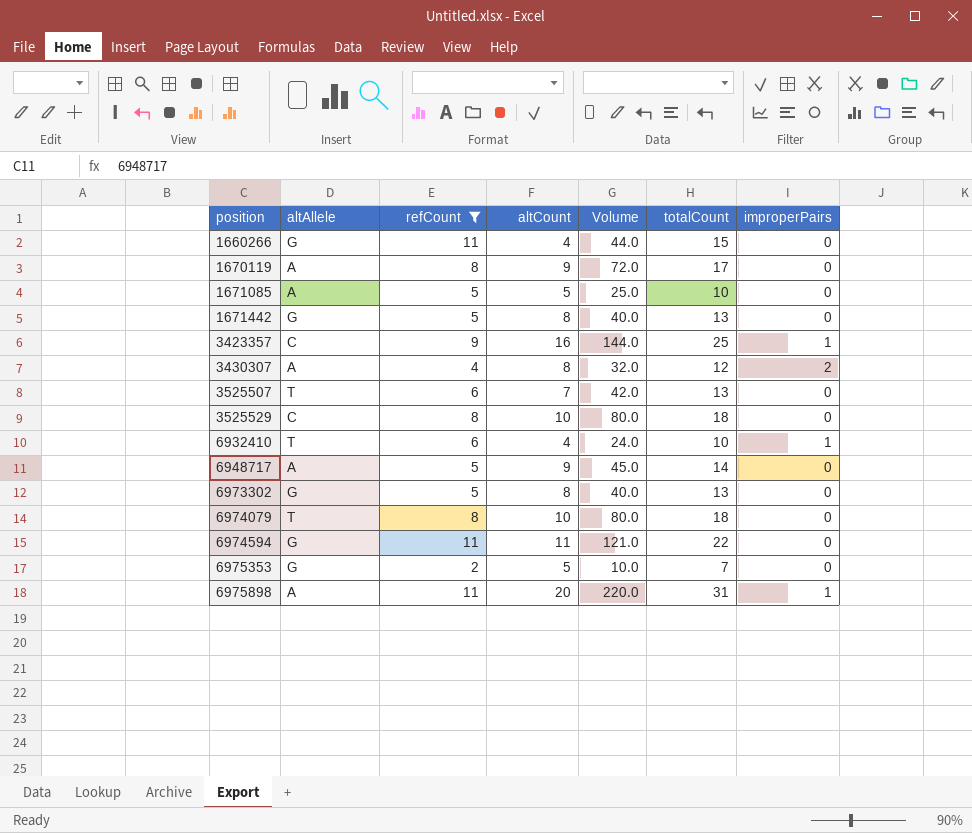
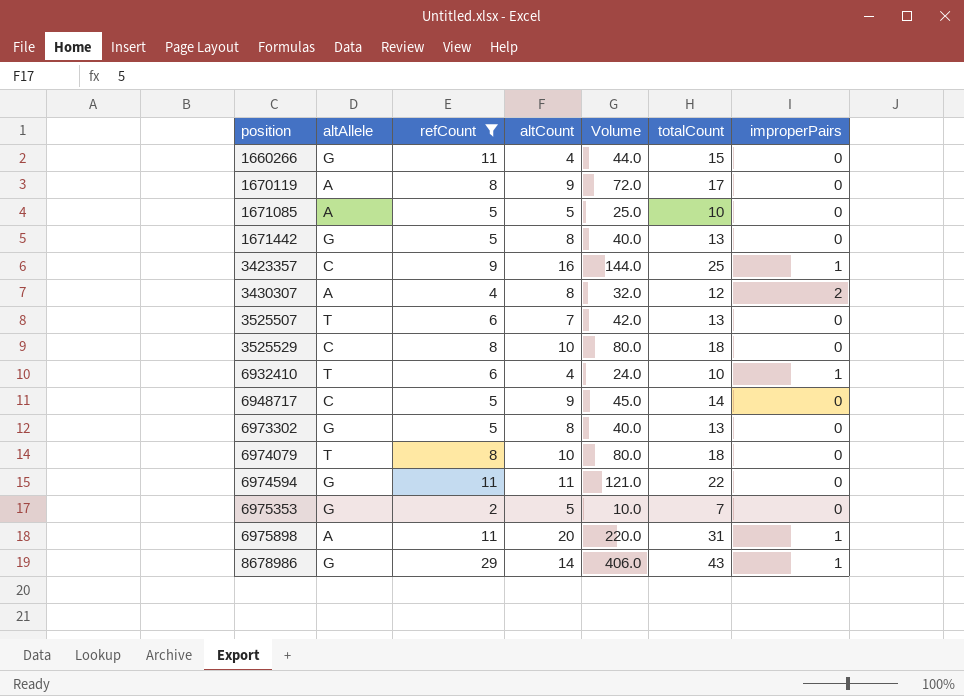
6948717 | altAllele: A -> C
row 8678986: none -> G | 29 | 14 | 406.0 | 43 | 1

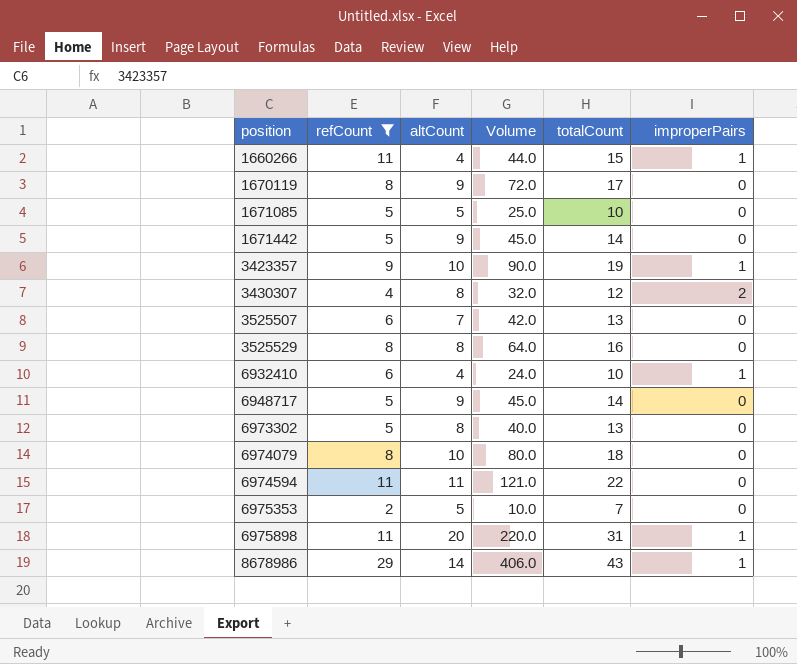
column altAllele | position: 2 -> none
1660266 | improperPairs: 0 -> 1
1671442 | altCount: 8 -> 9
1671442 | Volume: 40.0 -> 45.0
1671442 | totalCount: 13 -> 14
3423357 | altCount: 16 -> 10
3423357 | Volume: 144.0 -> 90.0
3423357 | totalCount: 25 -> 19
3525529 | altCount: 10 -> 8
3525529 | Volume: 80.0 -> 64.0
3525529 | totalCount: 18 -> 16

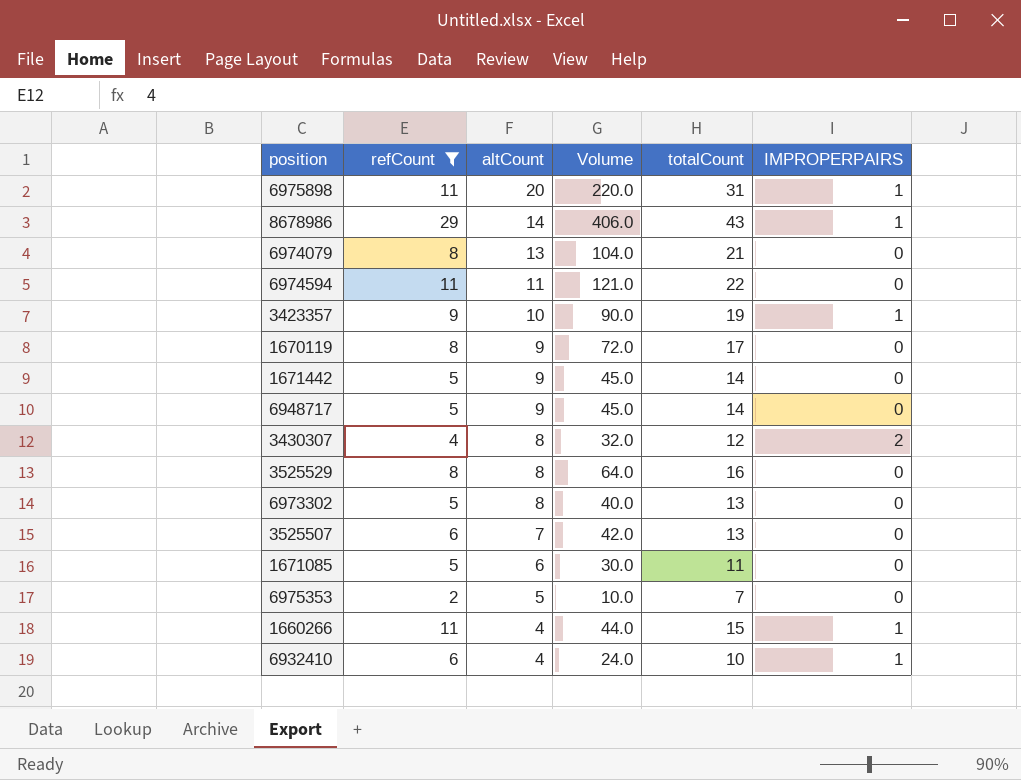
row order: position ascending -> altCount descending
column name: improperPairs -> IMPROPERPAIRS
6974079 | altCount: 10 -> 13
6974079 | Volume: 80.0 -> 104.0
6974079 | totalCount: 18 -> 21
1671085 | altCount: 5 -> 6
1671085 | Volume: 25.0 -> 30.0
1671085 | totalCount: 10 -> 11

